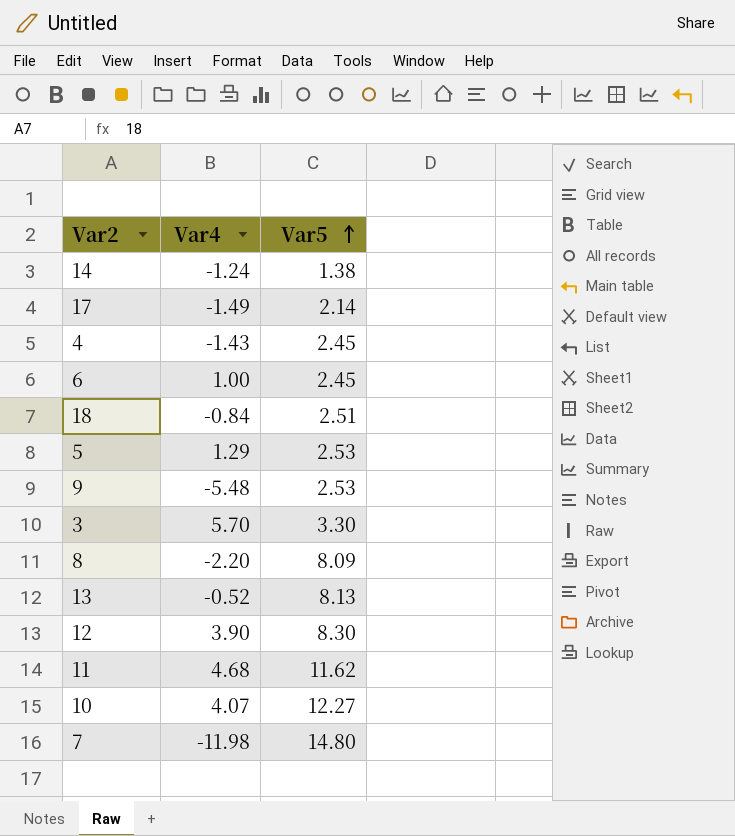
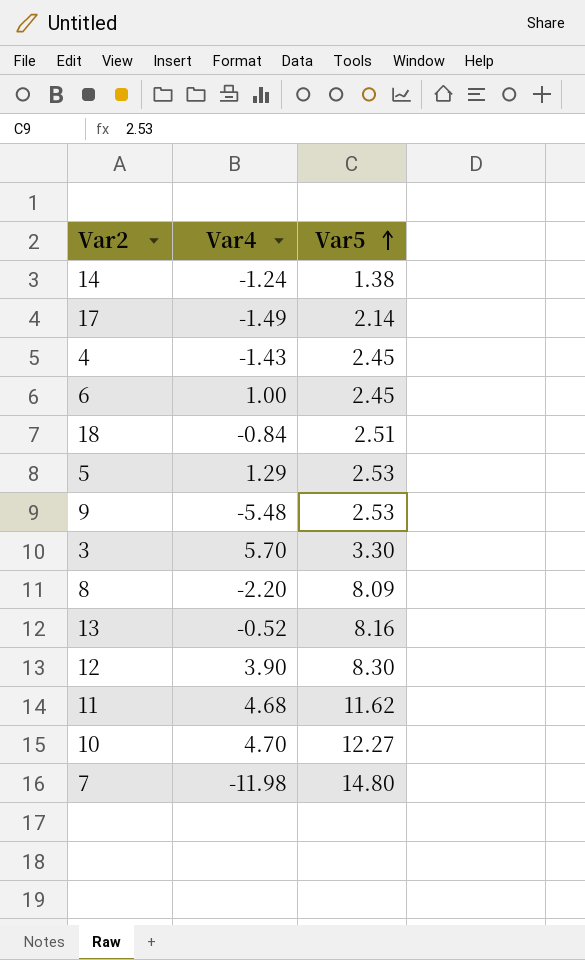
13 | Var5: 8.13 -> 8.16
10 | Var4: 4.07 -> 4.70

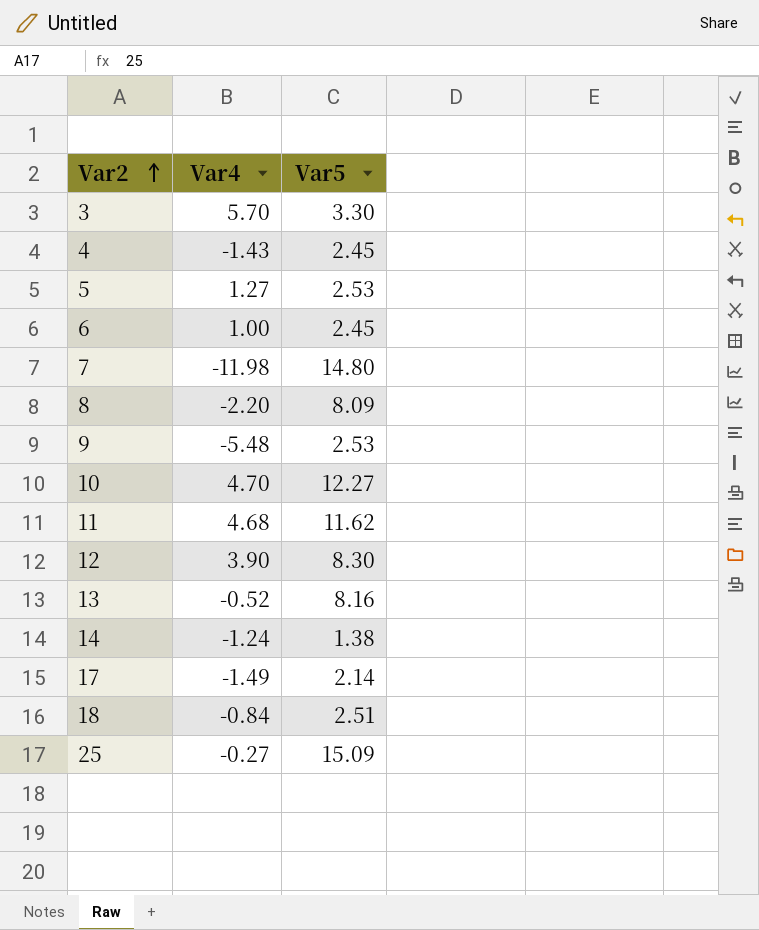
row order: Var5 ascending -> Var2 ascending
5 | Var4: 1.29 -> 1.27
row 25: none -> -0.27 | 15.09

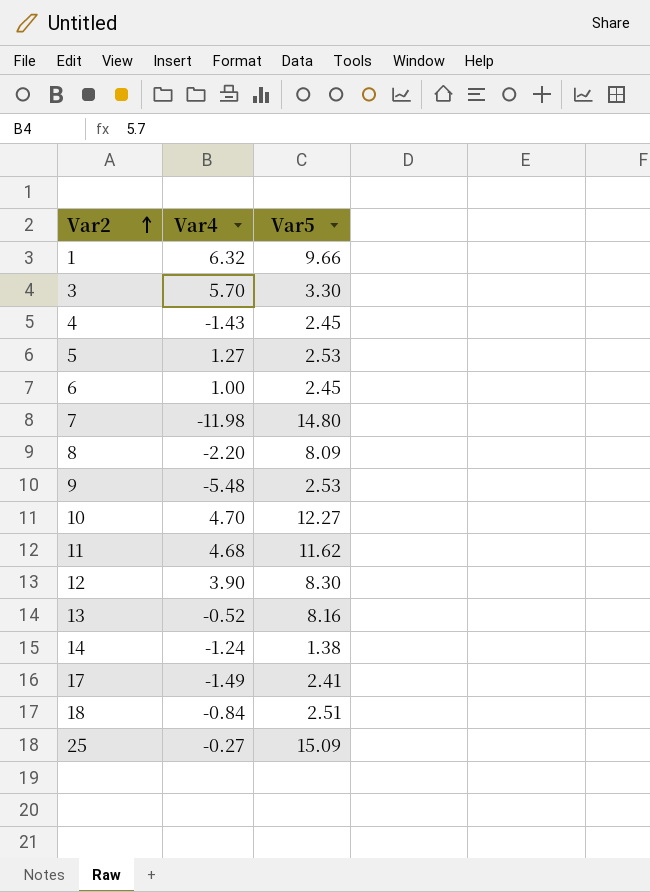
row 1: none -> 6.32 | 9.66
17 | Var5: 2.14 -> 2.41

